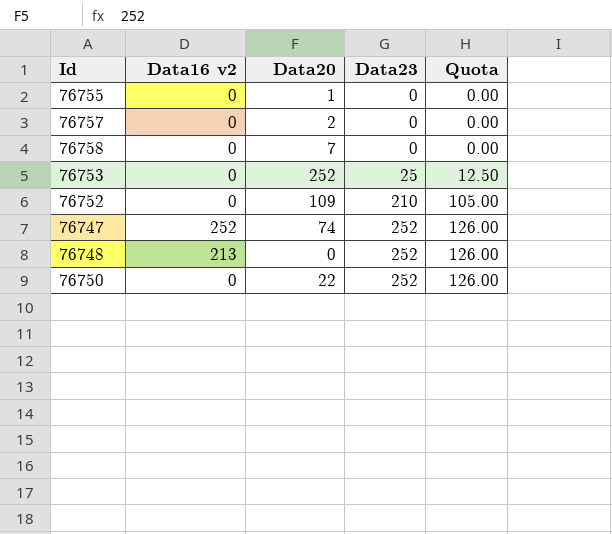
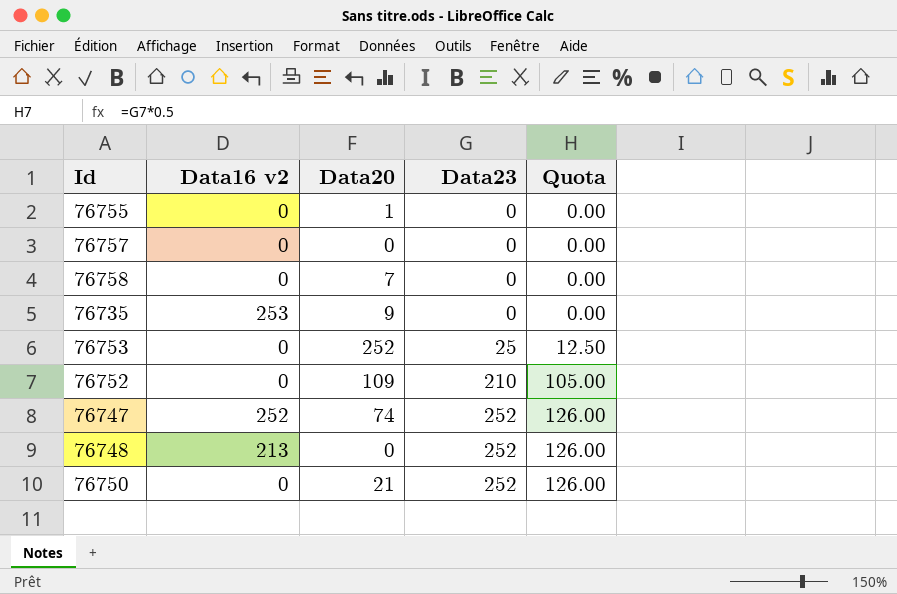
76757 | Data20: 2 -> 0
row 76735: none -> 253 | 9 | 0 | 0.00
76750 | Data20: 22 -> 21

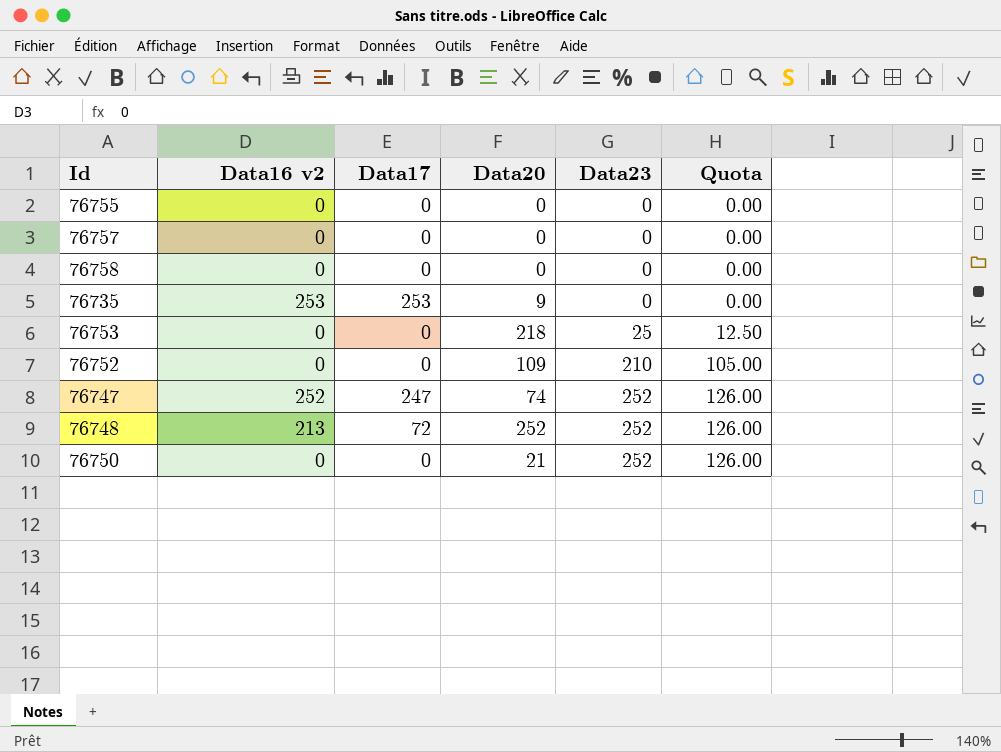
column Data17 | position: none -> 3
76755 | Data20: 1 -> 0
76758 | Data20: 7 -> 0
76753 | Data20: 252 -> 218
76748 | Data20: 0 -> 252

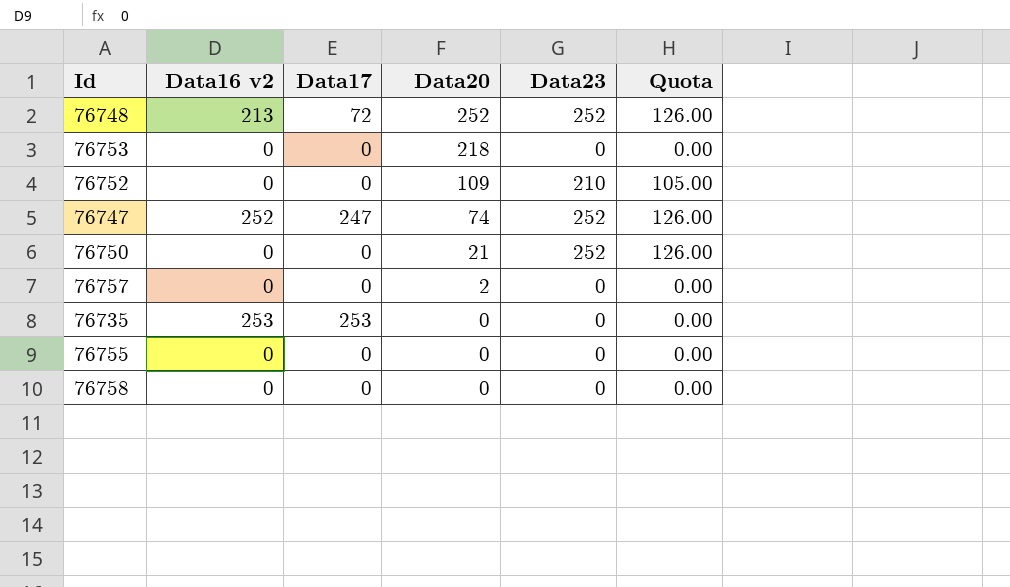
row order: Data23 ascending -> Data20 descending
76753 | Data23: 25 -> 0
76753 | Quota: 12.50 -> 0.00
76757 | Data20: 0 -> 2
76735 | Data20: 9 -> 0

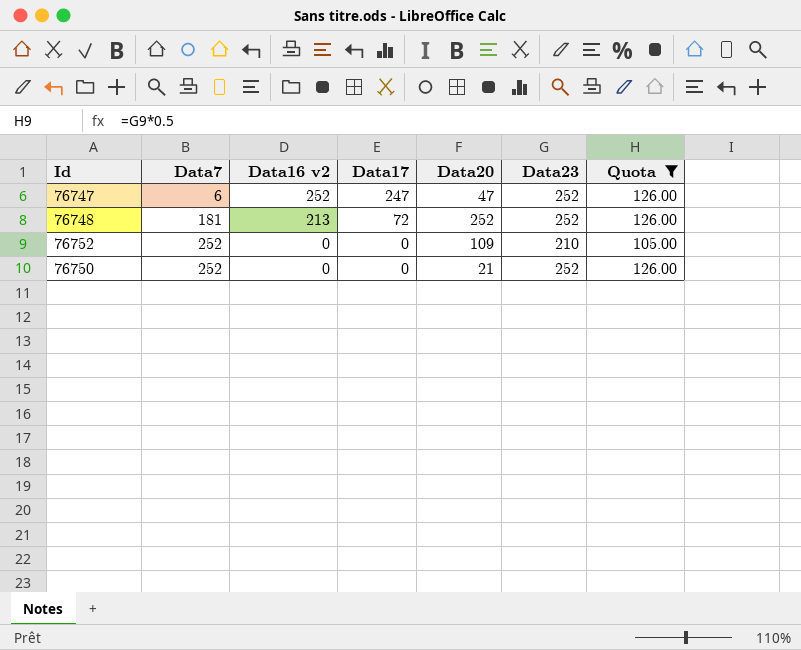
filter: none -> Quota != 0.00
row order: Data20 descending -> Data7 ascending
column Data7 | position: none -> 2
76747 | Data20: 74 -> 47

